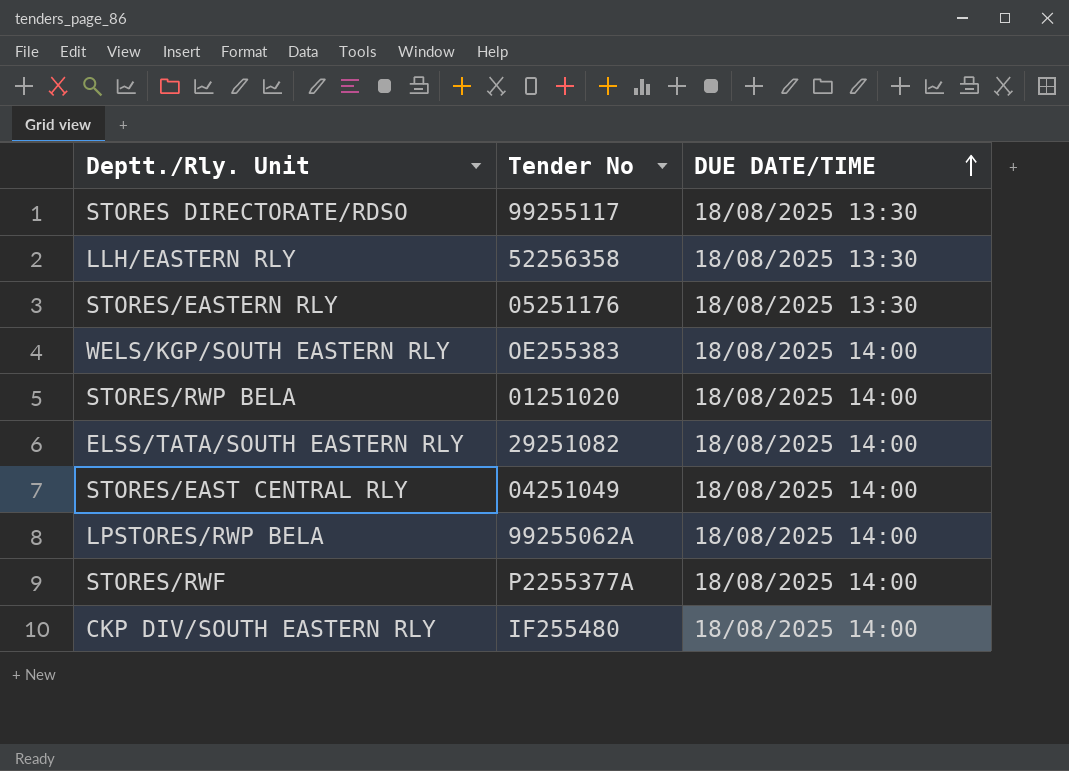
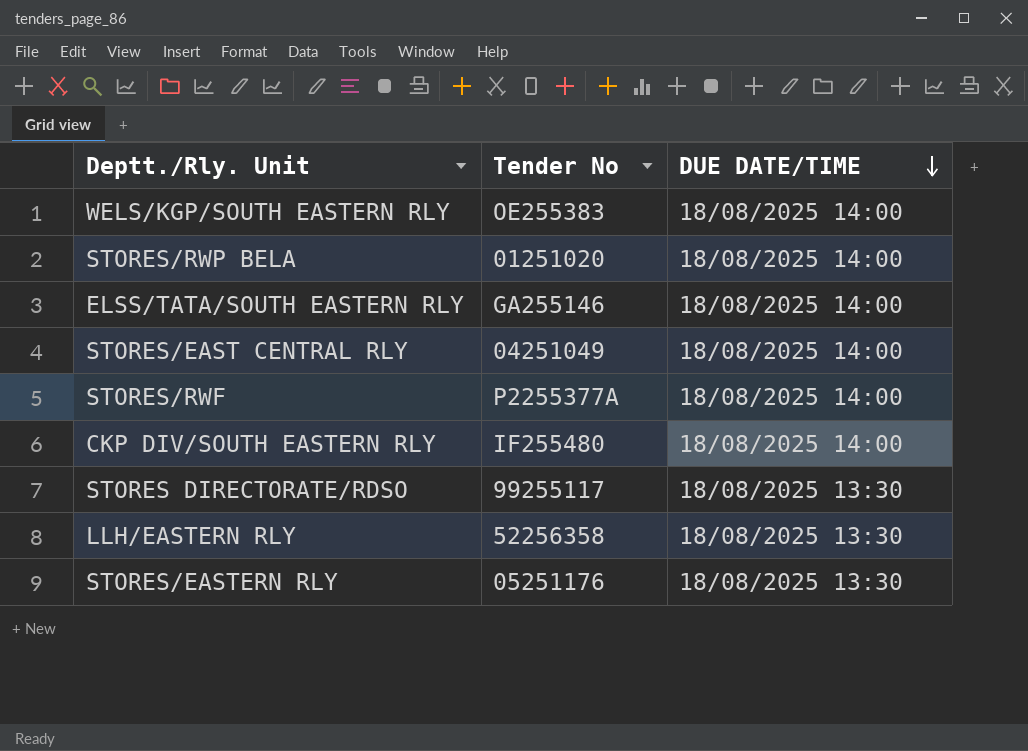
row order: DUE DATE/TIME ascending -> DUE DATE/TIME descending
row LPSTORES/RWP BELA: 99255062A | 18/08/2025 14:00 -> none
ELSS/TATA/SOUTH EASTERN RLY | Tender No: 29251082 -> GA255146

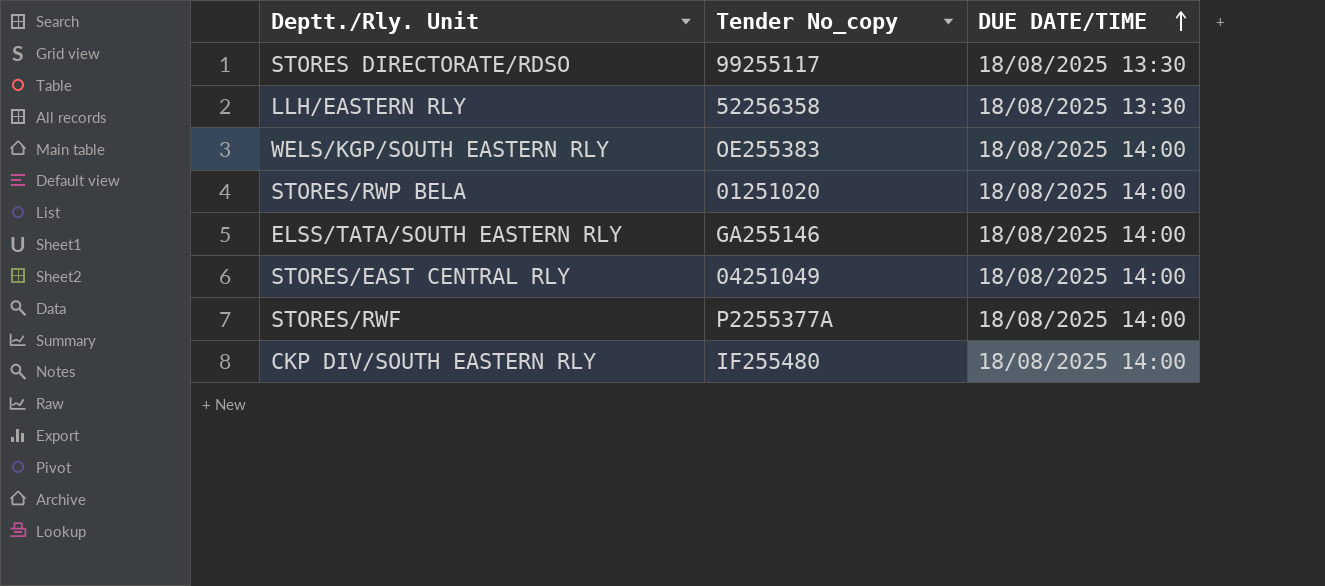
row order: DUE DATE/TIME descending -> DUE DATE/TIME ascending
column name: Tender No -> Tender No_copy
row STORES/EASTERN RLY: 05251176 | 18/08/2025 13:30 -> none

